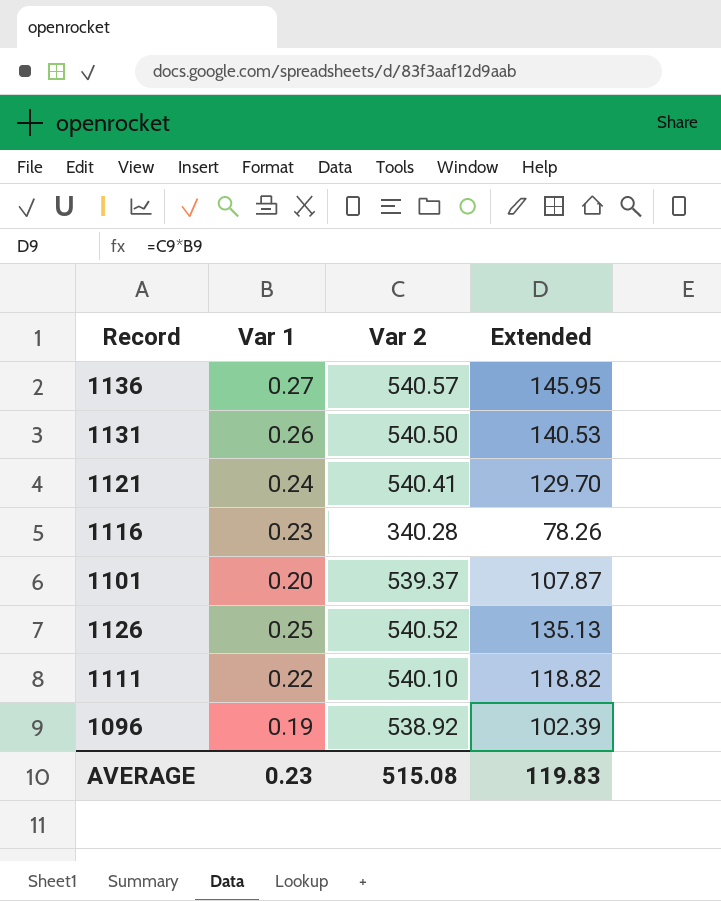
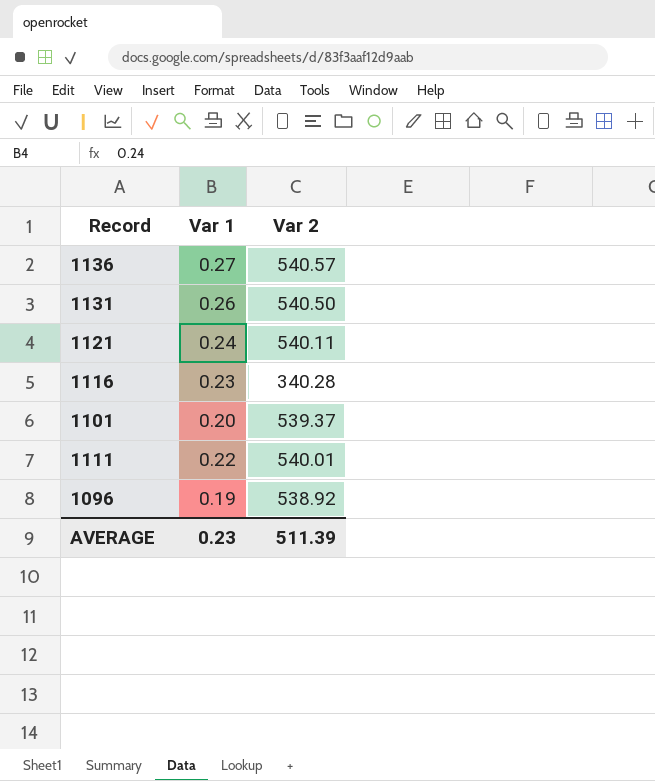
column Extended | formula: [Var 1] * [Var 2] -> none
row 1126: 0.25 | 540.52 | 135.13 -> none
1121 | Var 2: 540.41 -> 540.11
1111 | Var 2: 540.10 -> 540.01
AVERAGE | Var 2: 515.08 -> 511.39

